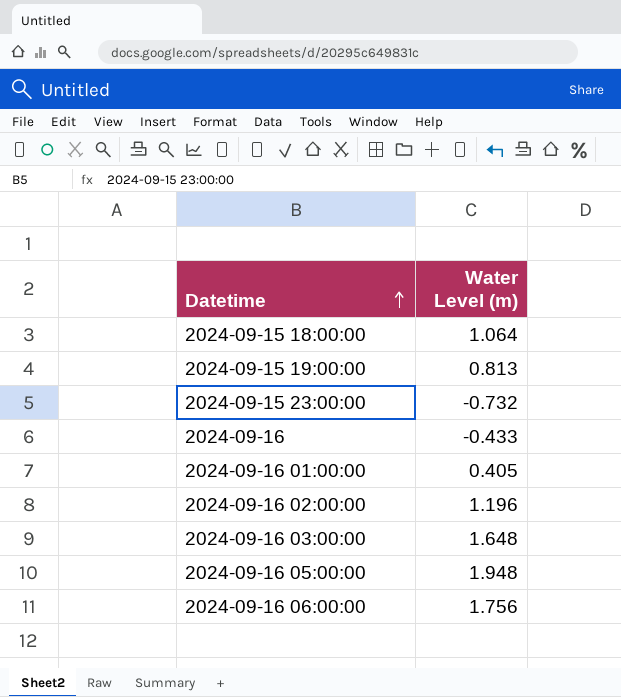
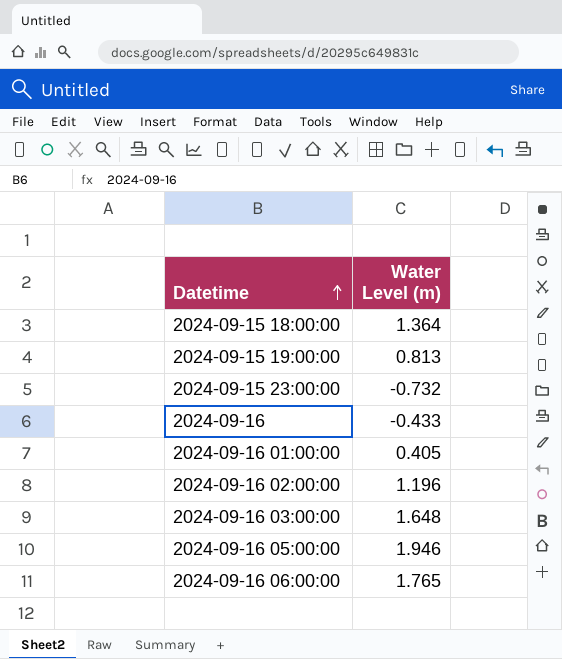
2024-09-15 18:00:00 | Water Level (m): 1.064 -> 1.364
2024-09-16 05:00:00 | Water Level (m): 1.948 -> 1.946
2024-09-16 06:00:00 | Water Level (m): 1.756 -> 1.765

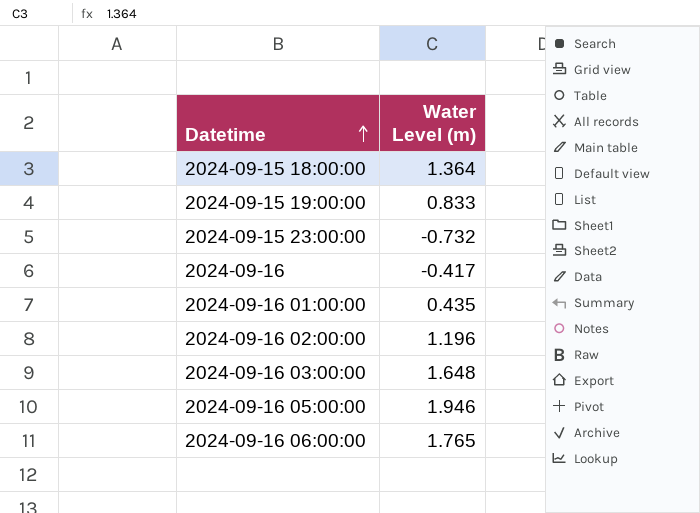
2024-09-15 19:00:00 | Water Level (m): 0.813 -> 0.833
2024-09-16 | Water Level (m): -0.433 -> -0.417
2024-09-16 01:00:00 | Water Level (m): 0.405 -> 0.435

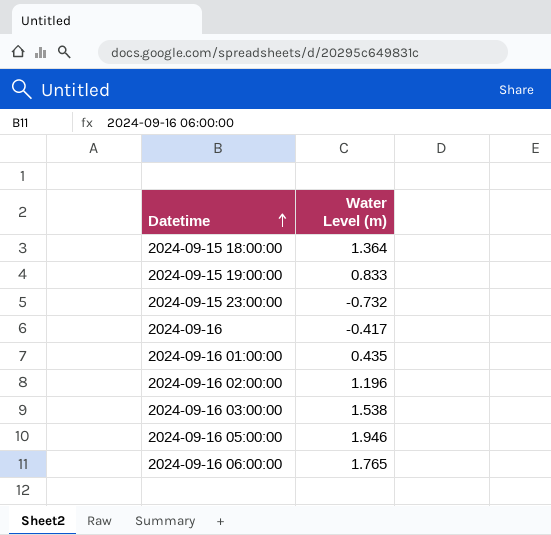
2024-09-16 03:00:00 | Water Level (m): 1.648 -> 1.538

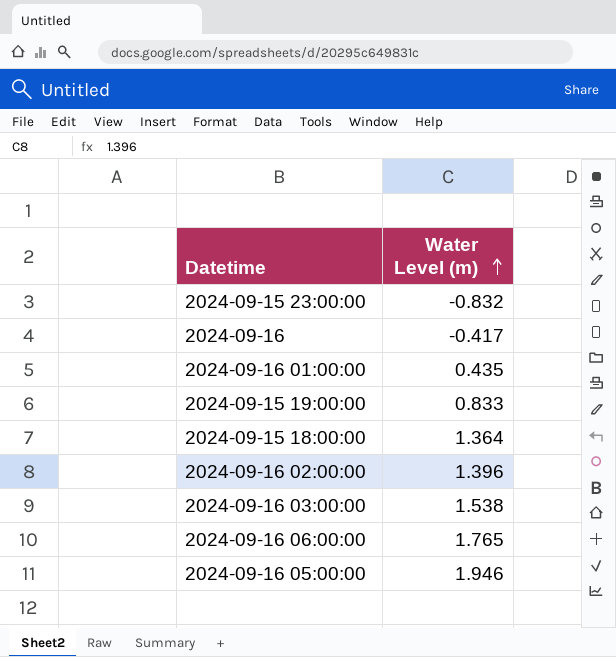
row order: Datetime ascending -> Water Level (m) ascending
2024-09-15 23:00:00 | Water Level (m): -0.732 -> -0.832
2024-09-16 02:00:00 | Water Level (m): 1.196 -> 1.396

